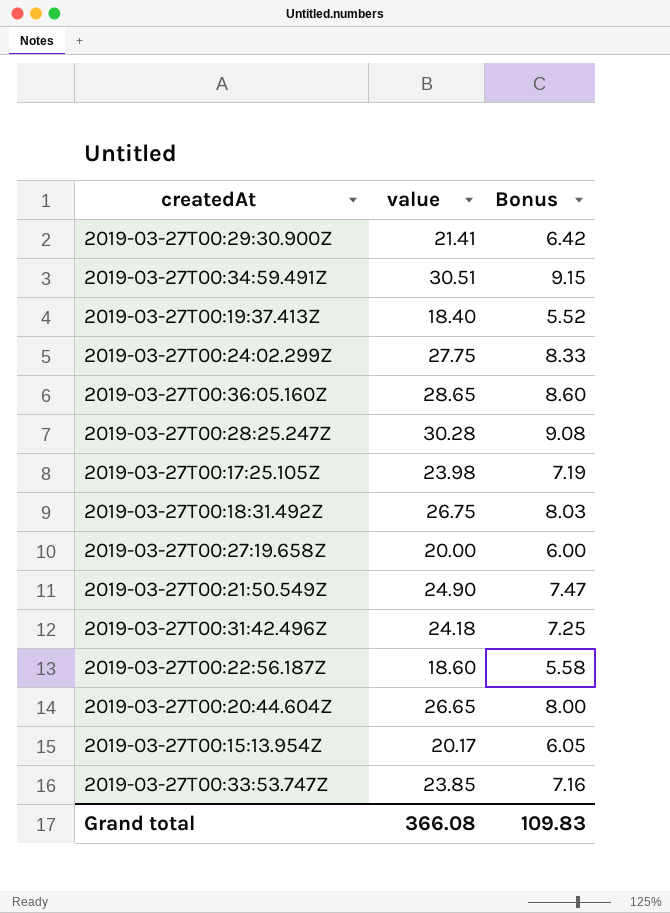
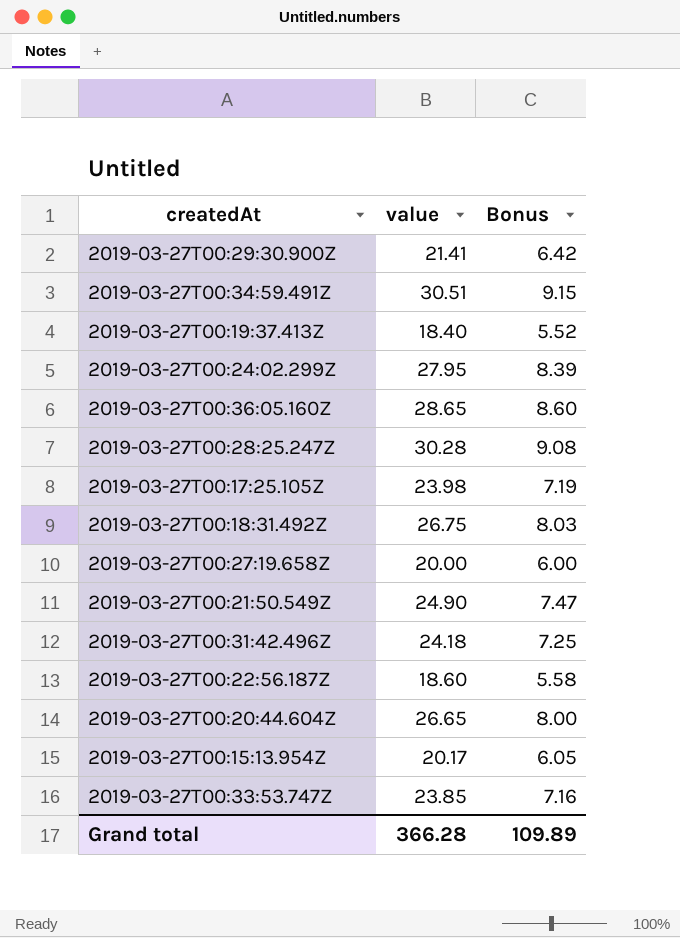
2019-03-27T00:24:02.299Z | value: 27.75 -> 27.95
2019-03-27T00:24:02.299Z | Bonus: 8.33 -> 8.39
Grand total | value: 366.08 -> 366.28
Grand total | Bonus: 109.83 -> 109.89

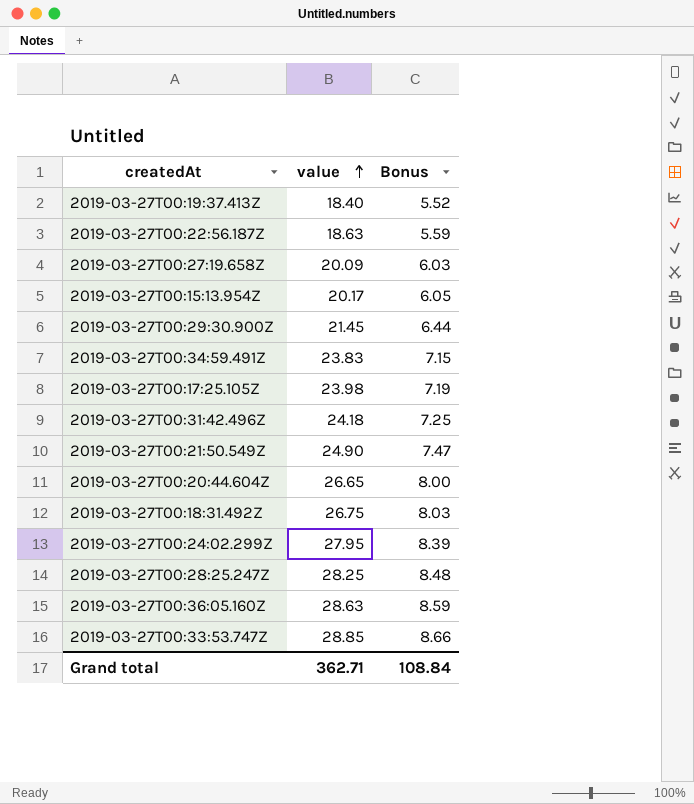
row order: none -> value ascending
2019-03-27T00:22:56.187Z | value: 18.60 -> 18.63
2019-03-27T00:22:56.187Z | Bonus: 5.58 -> 5.59
2019-03-27T00:27:19.658Z | value: 20.00 -> 20.09
2019-03-27T00:27:19.658Z | Bonus: 6.00 -> 6.03
2019-03-27T00:29:30.900Z | value: 21.41 -> 21.45
2019-03-27T00:29:30.900Z | Bonus: 6.42 -> 6.44
2019-03-27T00:34:59.491Z | value: 30.51 -> 23.83
2019-03-27T00:34:59.491Z | Bonus: 9.15 -> 7.15
2019-03-27T00:28:25.247Z | value: 30.28 -> 28.25
2019-03-27T00:28:25.247Z | Bonus: 9.08 -> 8.48
2019-03-27T00:36:05.160Z | value: 28.65 -> 28.63
2019-03-27T00:36:05.160Z | Bonus: 8.60 -> 8.59
2019-03-27T00:33:53.747Z | value: 23.85 -> 28.85
2019-03-27T00:33:53.747Z | Bonus: 7.16 -> 8.66
Grand total | value: 366.28 -> 362.71
Grand total | Bonus: 109.89 -> 108.84

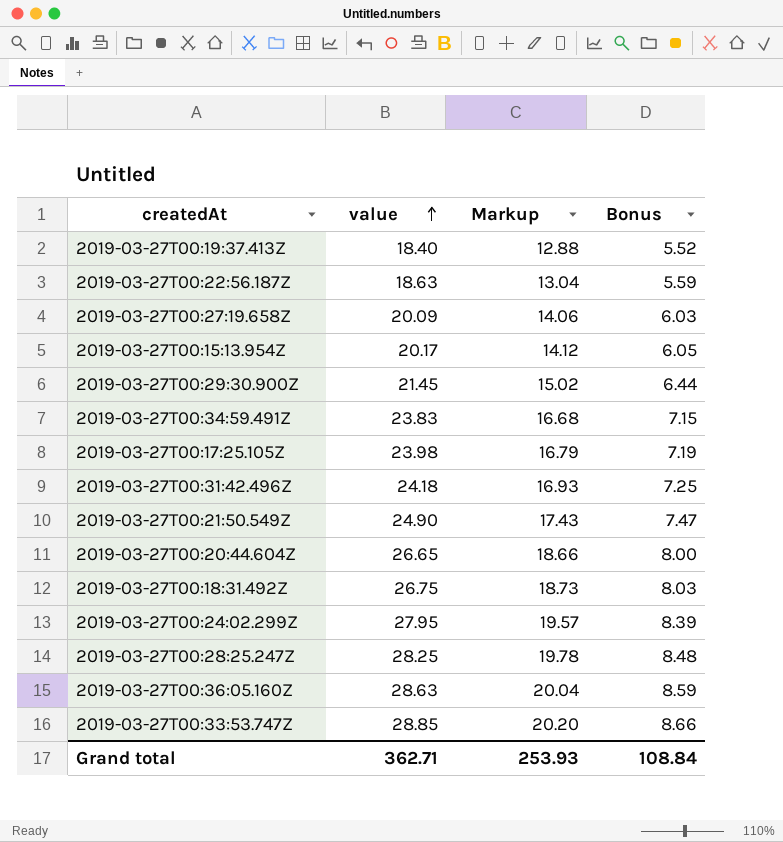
column Markup | formula: none -> [value] * 0.7

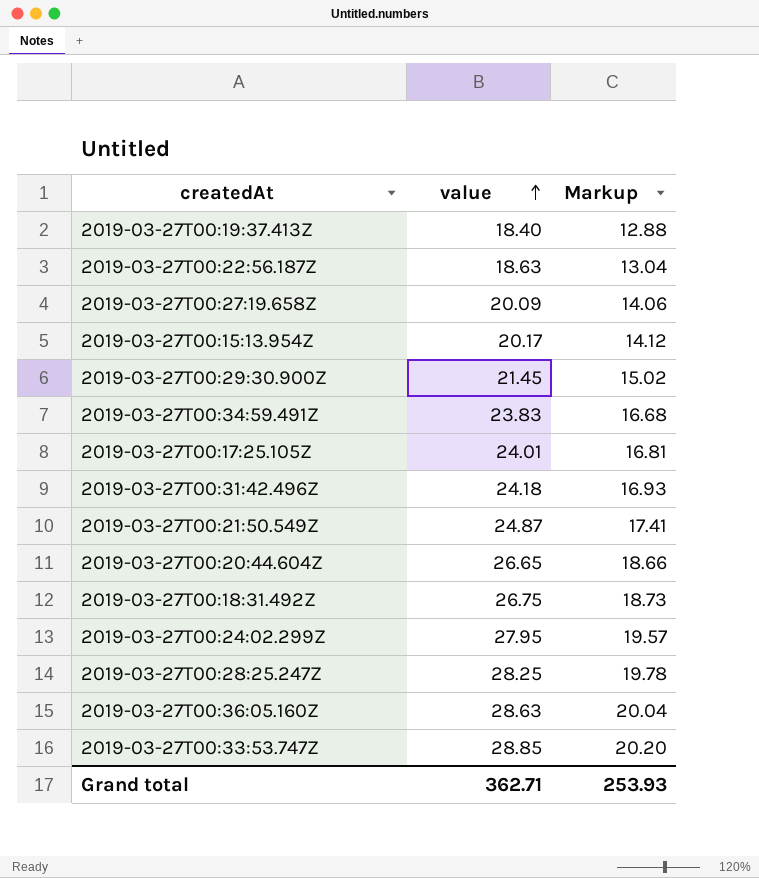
column Bonus | formula: [value] * 0.3 -> none
2019-03-27T00:17:25.105Z | value: 23.98 -> 24.01
2019-03-27T00:17:25.105Z | Markup: 16.79 -> 16.81
2019-03-27T00:21:50.549Z | value: 24.90 -> 24.87
2019-03-27T00:21:50.549Z | Markup: 17.43 -> 17.41

